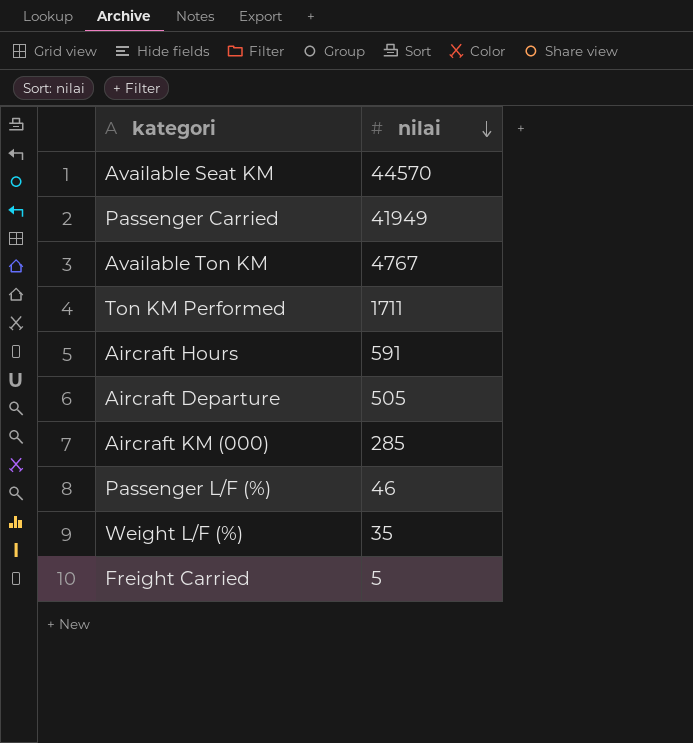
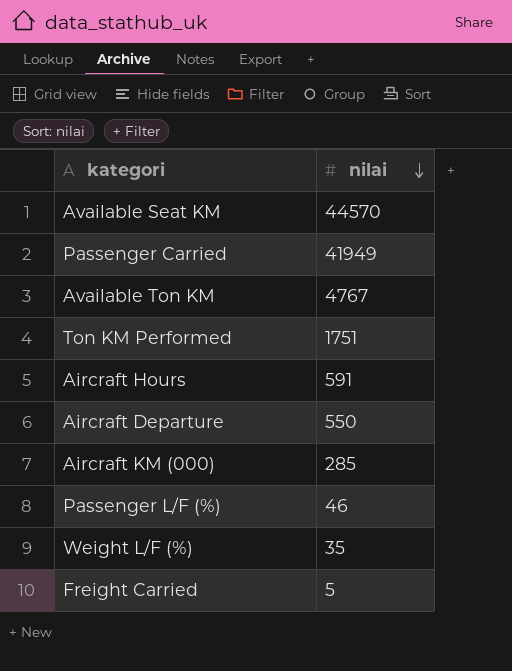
Ton KM Performed | nilai: 1711 -> 1751
Aircraft Departure | nilai: 505 -> 550

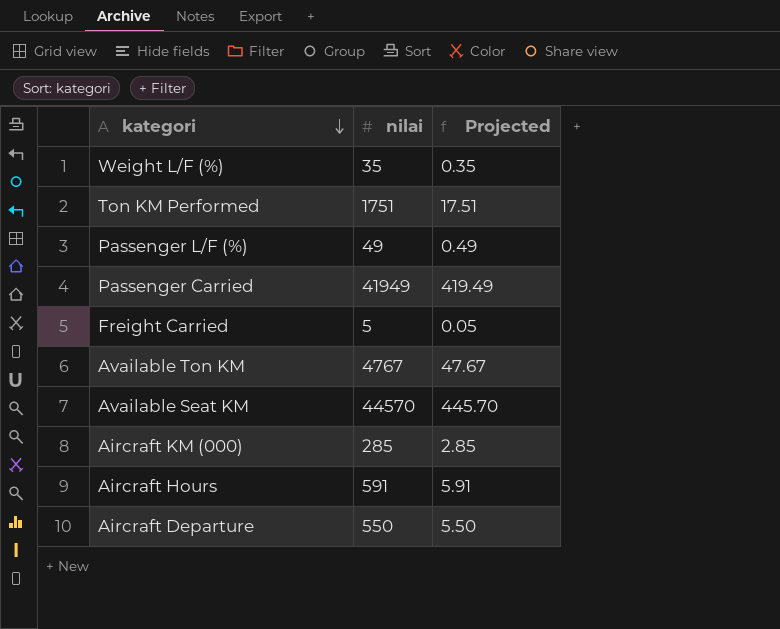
row order: nilai descending -> kategori descending
column Projected | formula: none -> [nilai] * 0.01
Passenger L/F (%) | nilai: 46 -> 49

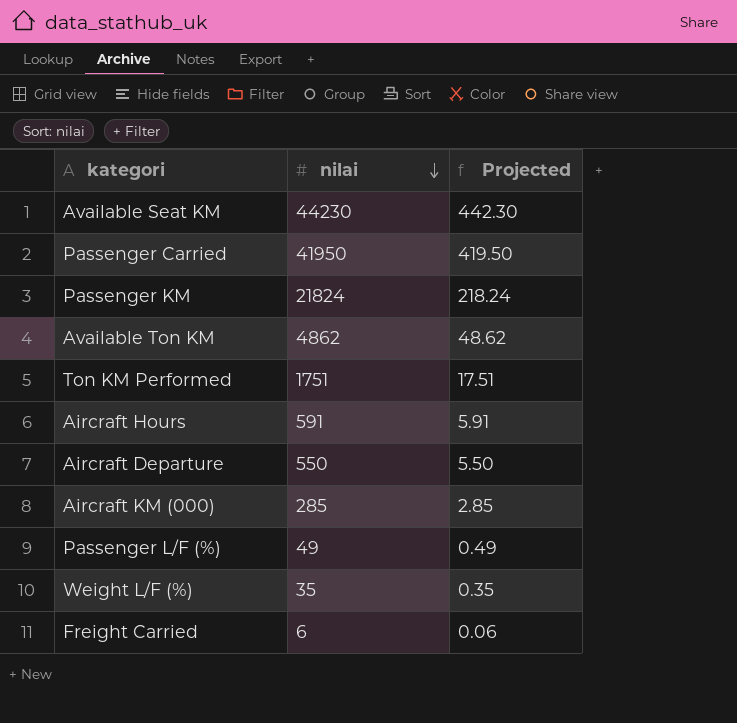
row order: kategori descending -> nilai descending
Available Seat KM | nilai: 44570 -> 44230
Available Seat KM | Projected: 445.70 -> 442.30
Passenger Carried | nilai: 41949 -> 41950
Passenger Carried | Projected: 419.49 -> 419.50
row Passenger KM: none -> 21824 | 218.24
Available Ton KM | nilai: 4767 -> 4862
Available Ton KM | Projected: 47.67 -> 48.62
Freight Carried | nilai: 5 -> 6
Freight Carried | Projected: 0.05 -> 0.06

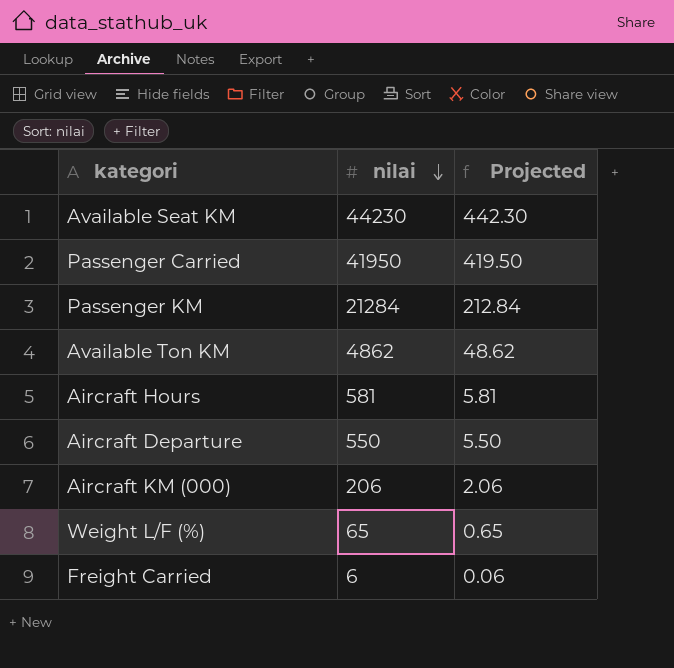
row Ton KM Performed: 1751 | 17.51 -> none
row Passenger L/F (%): 49 | 0.49 -> none
Passenger KM | nilai: 21824 -> 21284
Passenger KM | Projected: 218.24 -> 212.84
Aircraft Hours | nilai: 591 -> 581
Aircraft Hours | Projected: 5.91 -> 5.81
Aircraft KM (000) | nilai: 285 -> 206
Aircraft KM (000) | Projected: 2.85 -> 2.06
Weight L/F (%) | nilai: 35 -> 65
Weight L/F (%) | Projected: 0.35 -> 0.65

